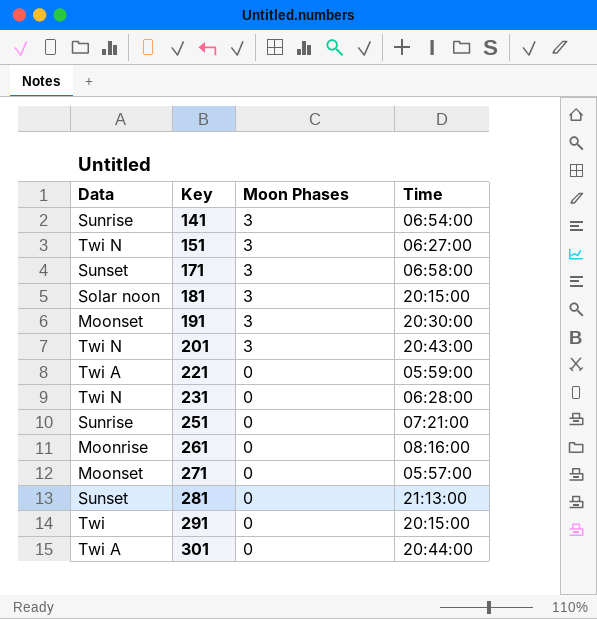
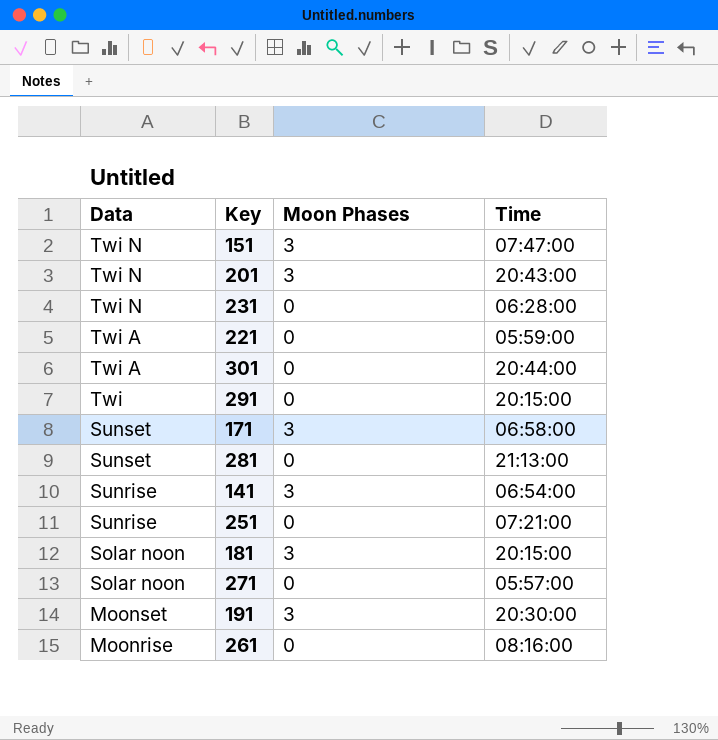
row order: Key ascending -> Data descending
151 | Time: 06:27:00 -> 07:47:00
271 | Data: Moonset -> Solar noon

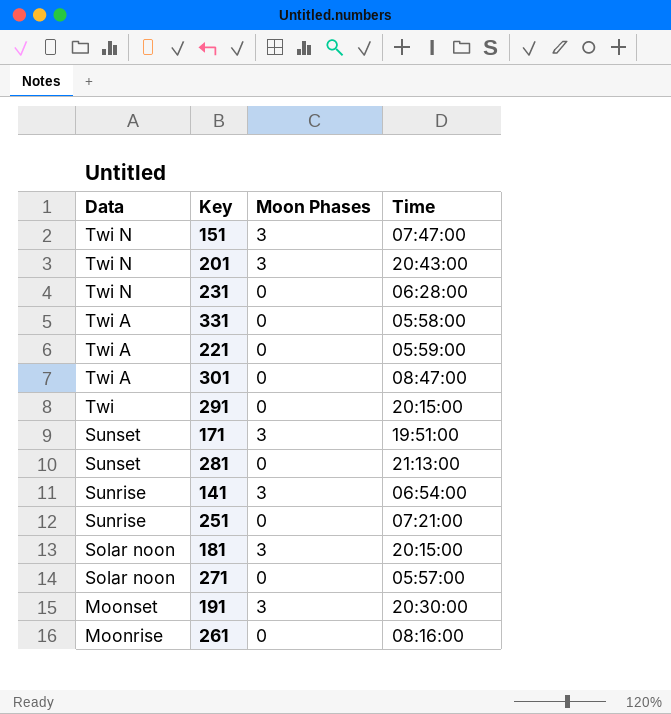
row 331: none -> Twi A | 0 | 05:58:00
301 | Time: 20:44:00 -> 08:47:00
171 | Time: 06:58:00 -> 19:51:00

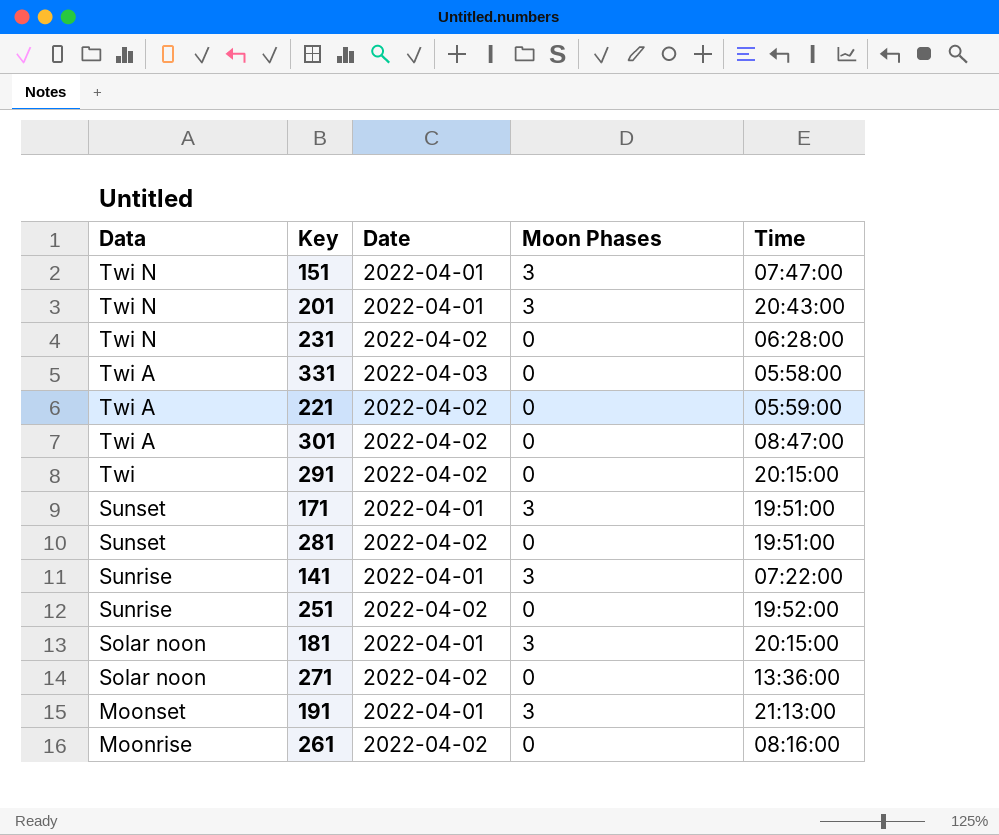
column Date | position: none -> 3
281 | Time: 21:13:00 -> 19:51:00
141 | Time: 06:54:00 -> 07:22:00
251 | Time: 07:21:00 -> 19:52:00
271 | Time: 05:57:00 -> 13:36:00
191 | Time: 20:30:00 -> 21:13:00

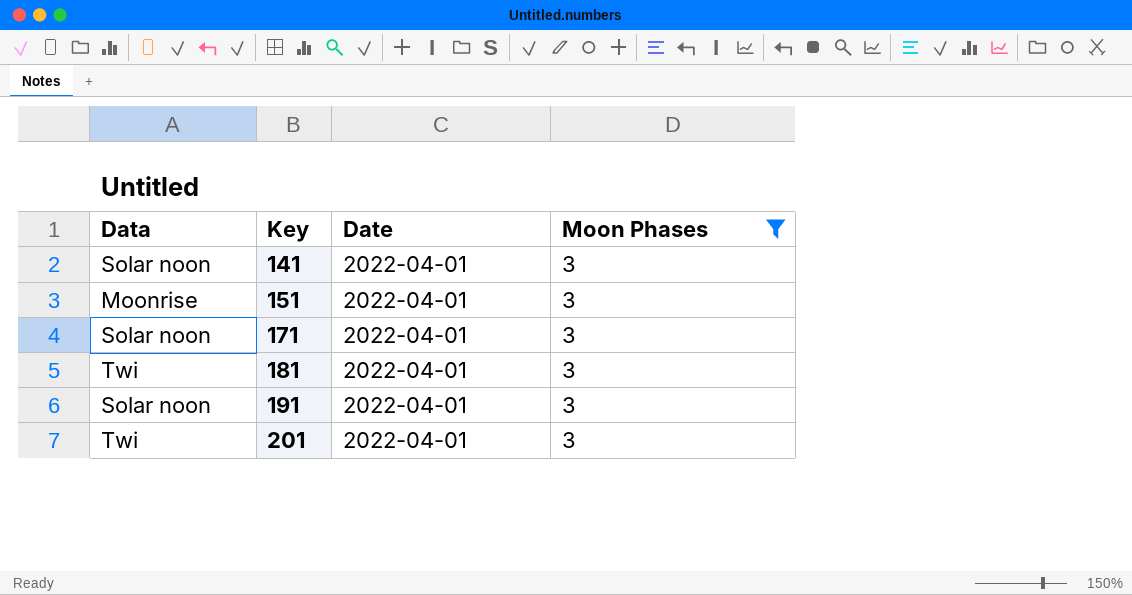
filter: none -> Moon Phases = 3
row order: Data descending -> Key ascending
column Time | position: 5 -> none
141 | Data: Sunrise -> Solar noon
151 | Data: Twi N -> Moonrise
171 | Data: Sunset -> Solar noon
181 | Data: Solar noon -> Twi
191 | Data: Moonset -> Solar noon
201 | Data: Twi N -> Twi

